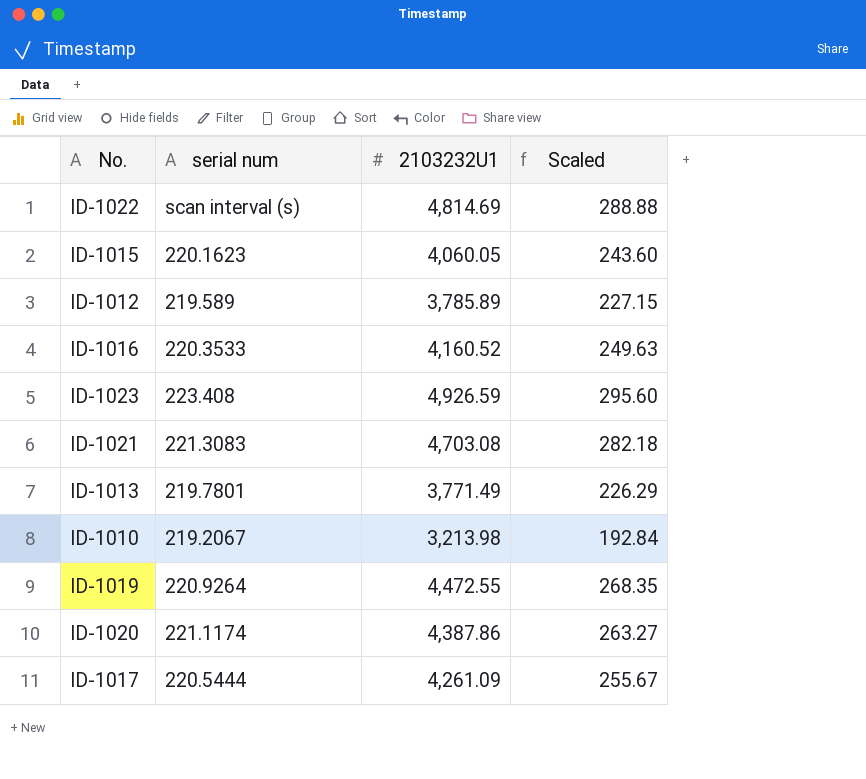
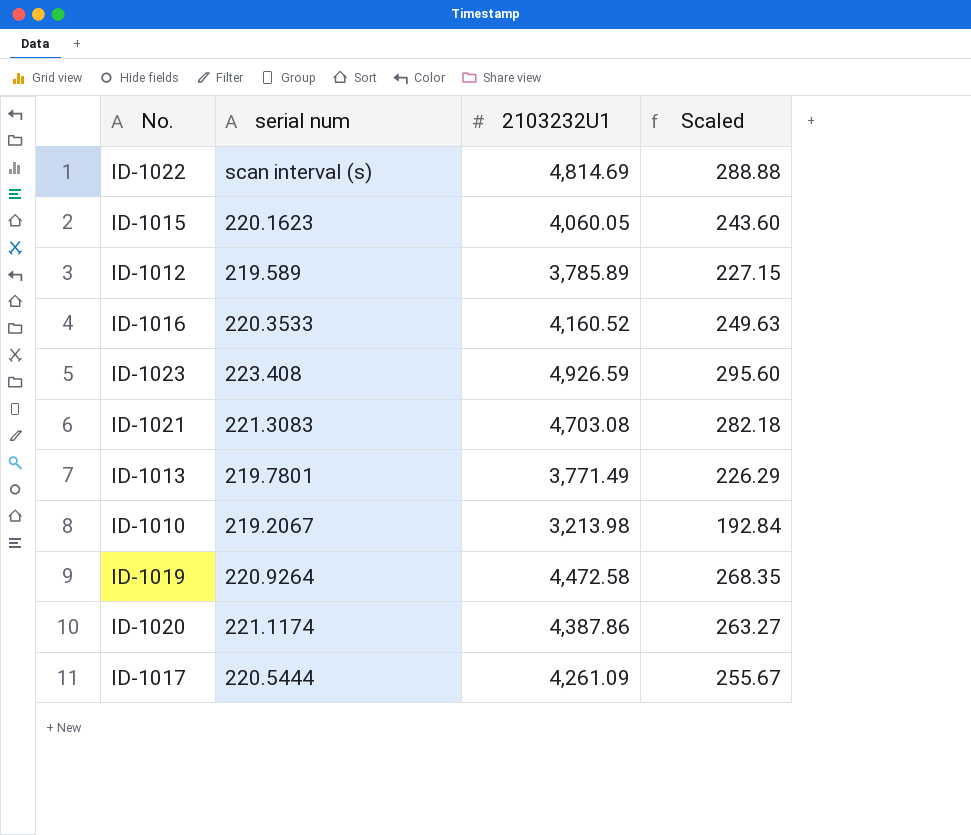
ID-1019 | 2103232U1: 4,472.55 -> 4,472.58

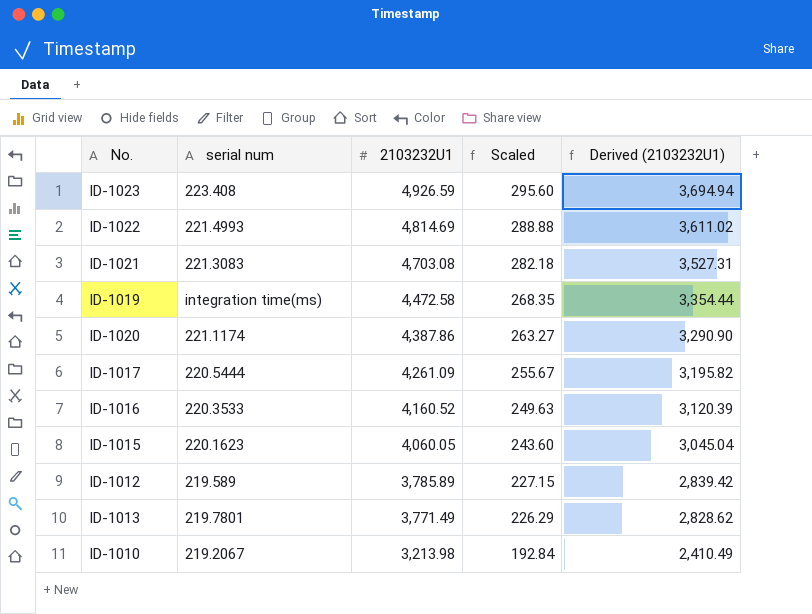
row order: none -> 2103232U1 descending
column Derived (2103232U1) | formula: none -> [2103232U1] * 0.75
ID-1022 | serial num: scan interval (s) -> 221.4993
ID-1019 | serial num: 220.9264 -> integration time(ms)

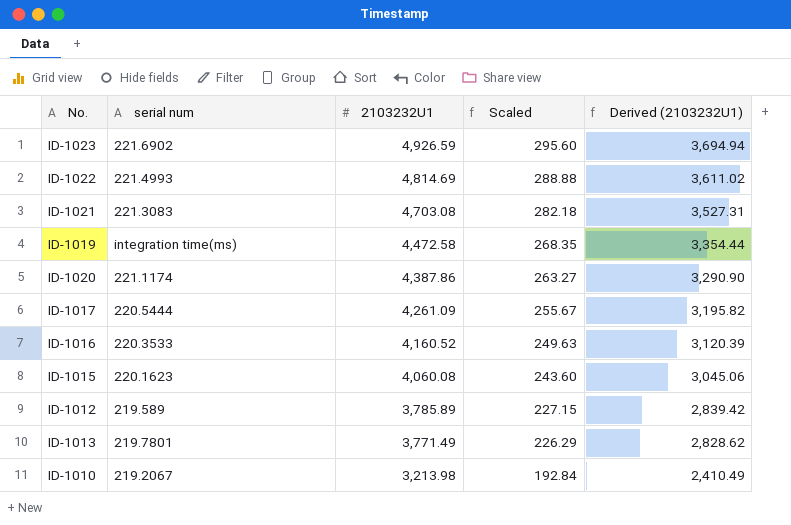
ID-1023 | serial num: 223.408 -> 221.6902
ID-1015 | 2103232U1: 4,060.05 -> 4,060.08
ID-1015 | Derived (2103232U1): 3,045.04 -> 3,045.06

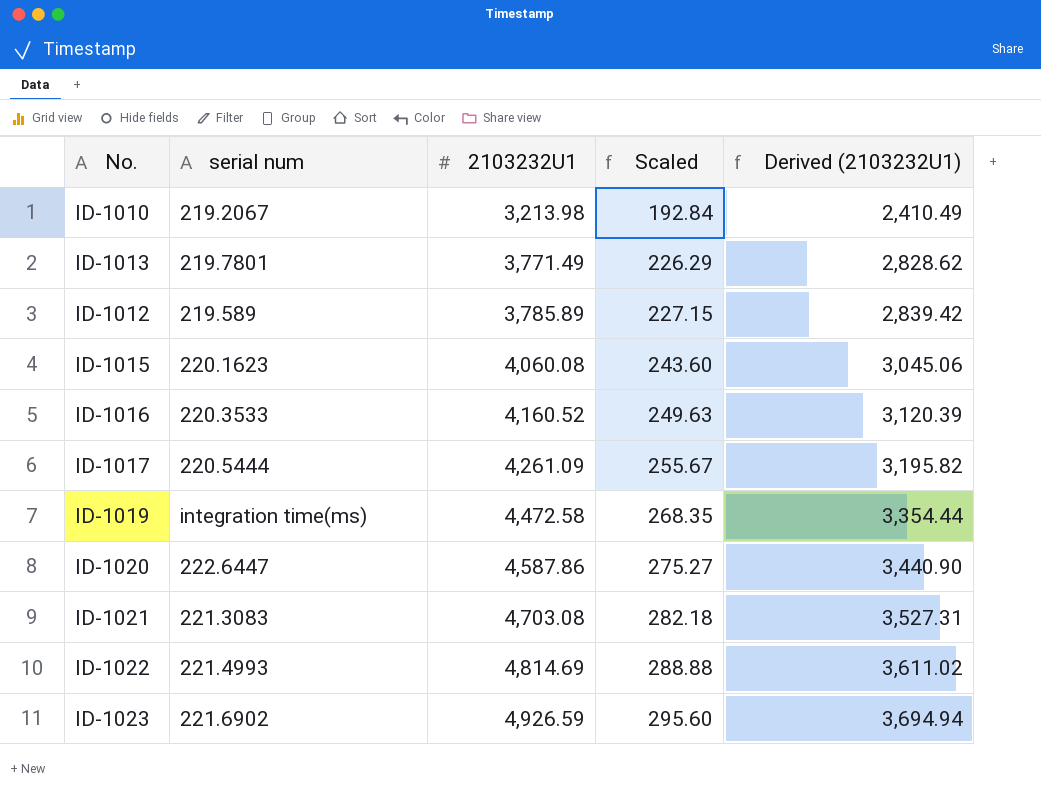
row order: 2103232U1 descending -> 2103232U1 ascending
ID-1020 | serial num: 221.1174 -> 222.6447
ID-1020 | 2103232U1: 4,387.86 -> 4,587.86
ID-1020 | Scaled: 263.27 -> 275.27
ID-1020 | Derived (2103232U1): 3,290.90 -> 3,440.90

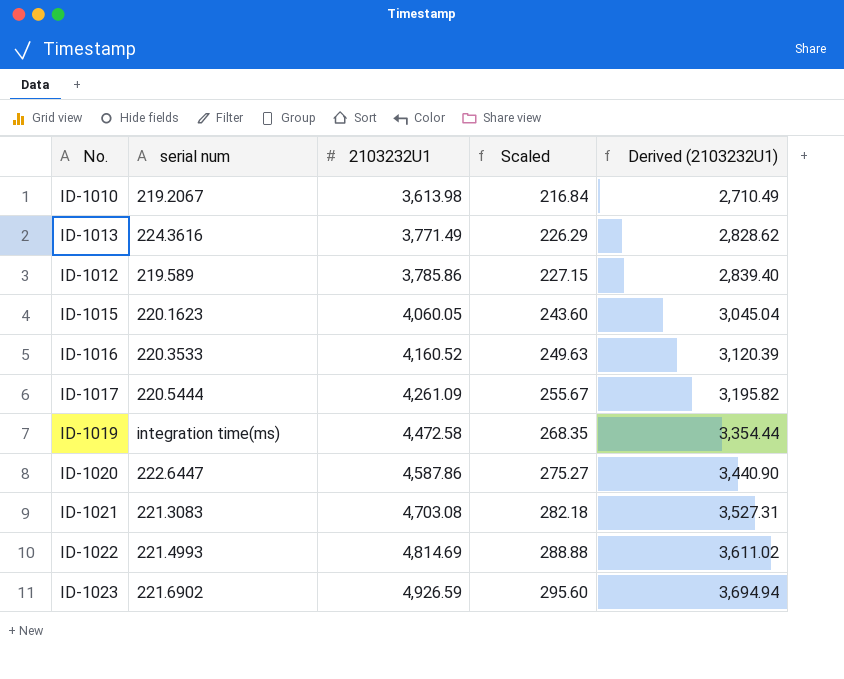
ID-1010 | 2103232U1: 3,213.98 -> 3,613.98
ID-1010 | Scaled: 192.84 -> 216.84
ID-1010 | Derived (2103232U1): 2,410.49 -> 2,710.49
ID-1013 | serial num: 219.7801 -> 224.3616
ID-1012 | 2103232U1: 3,785.89 -> 3,785.86
ID-1012 | Derived (2103232U1): 2,839.42 -> 2,839.40
ID-1015 | 2103232U1: 4,060.08 -> 4,060.05
ID-1015 | Derived (2103232U1): 3,045.06 -> 3,045.04

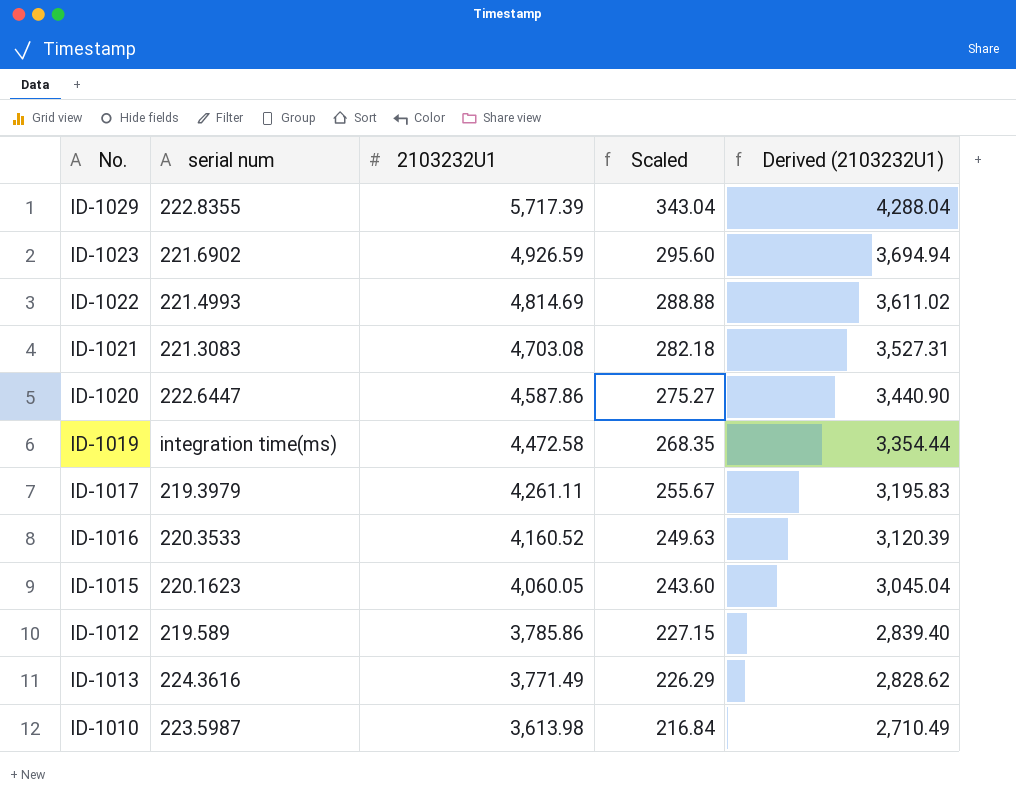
row order: 2103232U1 ascending -> 2103232U1 descending
row ID-1029: none -> 222.8355 | 5,717.39 | 343.04 | 4,288.04
ID-1017 | serial num: 220.5444 -> 219.3979
ID-1017 | 2103232U1: 4,261.09 -> 4,261.11
ID-1017 | Derived (2103232U1): 3,195.82 -> 3,195.83
ID-1010 | serial num: 219.2067 -> 223.5987

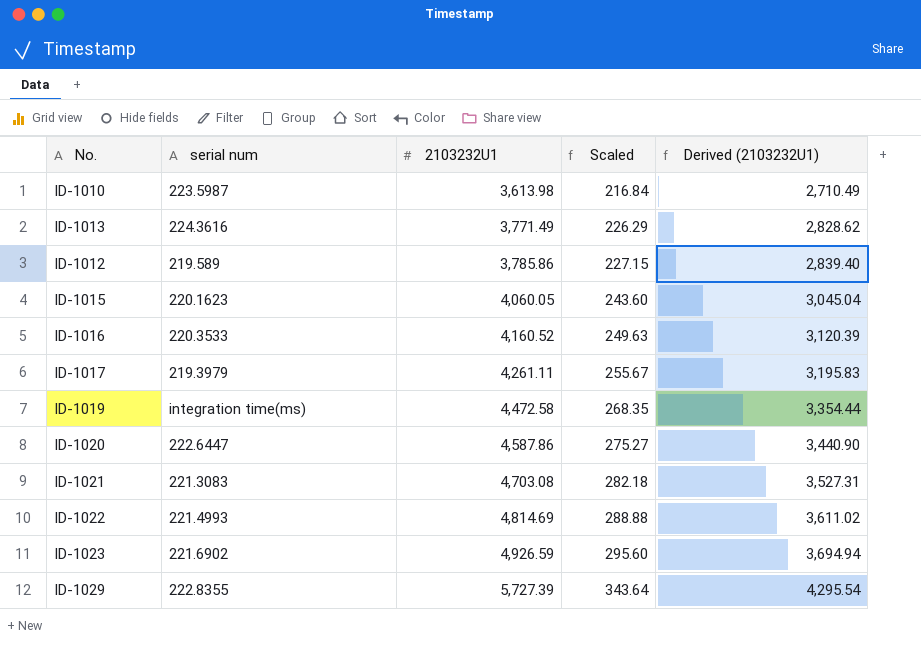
row order: 2103232U1 descending -> 2103232U1 ascending
ID-1029 | 2103232U1: 5,717.39 -> 5,727.39
ID-1029 | Scaled: 343.04 -> 343.64
ID-1029 | Derived (2103232U1): 4,288.04 -> 4,295.54

